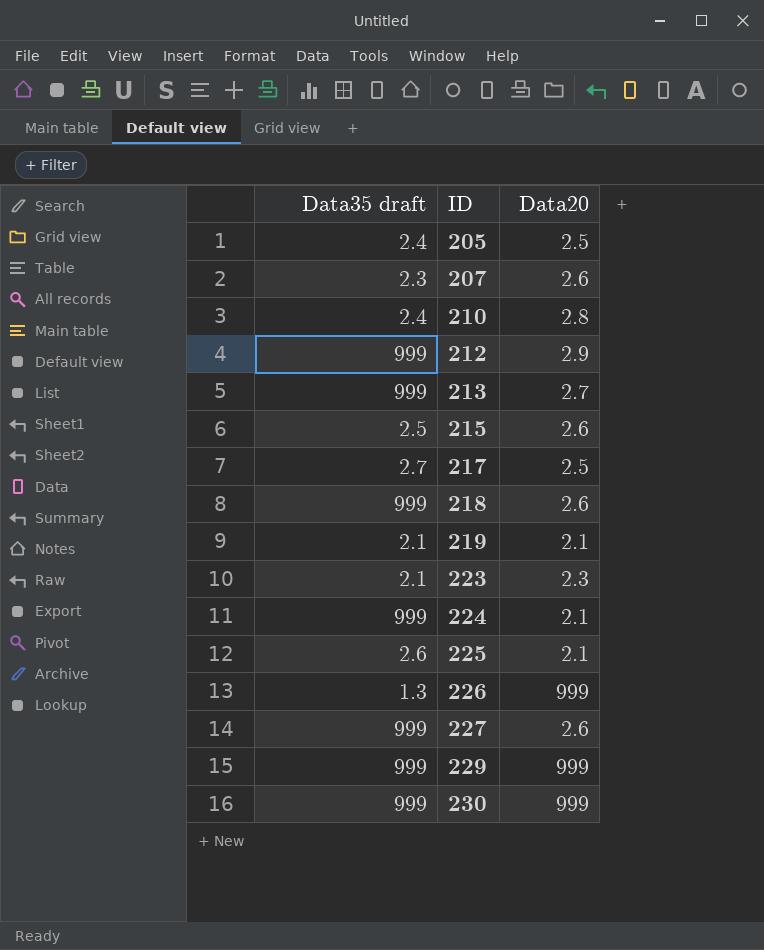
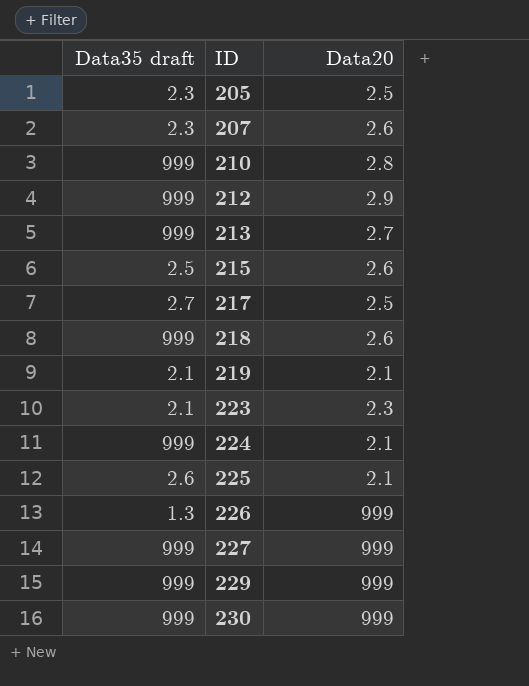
205 | Data35 draft: 2.4 -> 2.3
210 | Data35 draft: 2.4 -> 999
227 | Data20: 2.6 -> 999

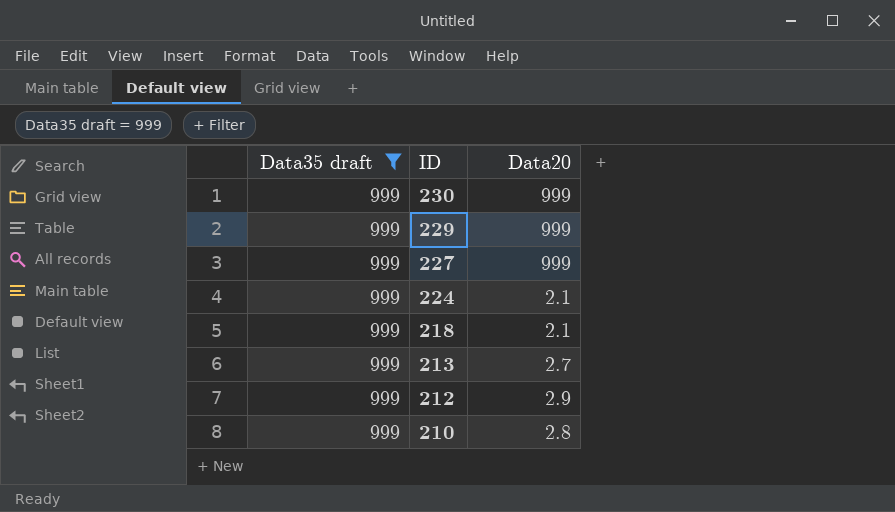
filter: none -> Data35 draft = 999
row order: ID ascending -> ID descending
218 | Data20: 2.6 -> 2.1

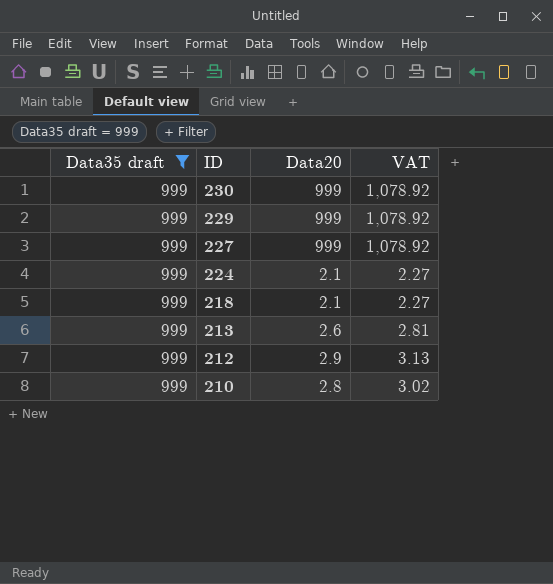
column VAT | formula: none -> [Data20] * 1.08
213 | Data20: 2.7 -> 2.6

